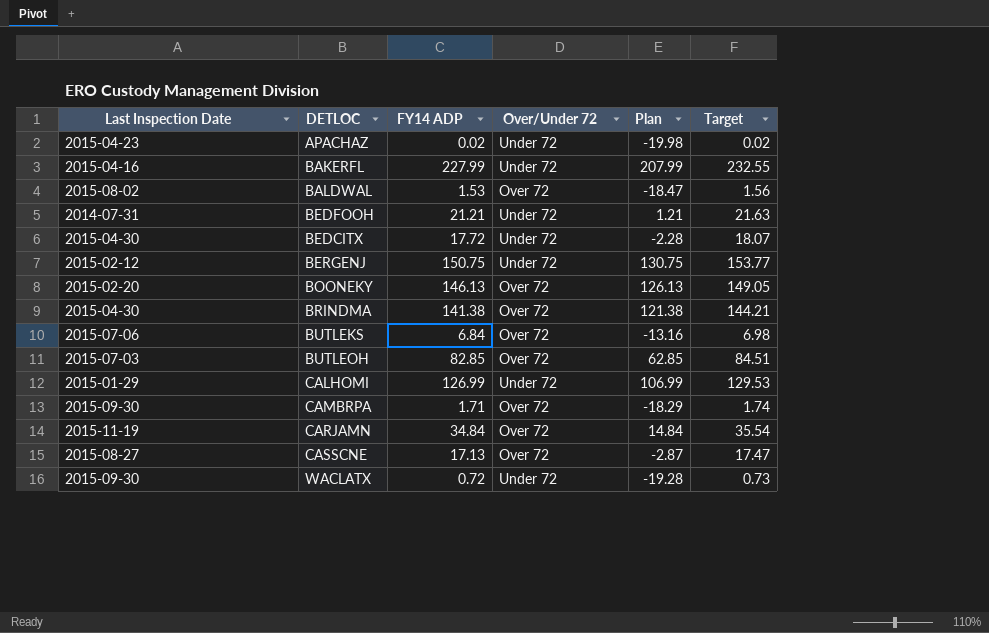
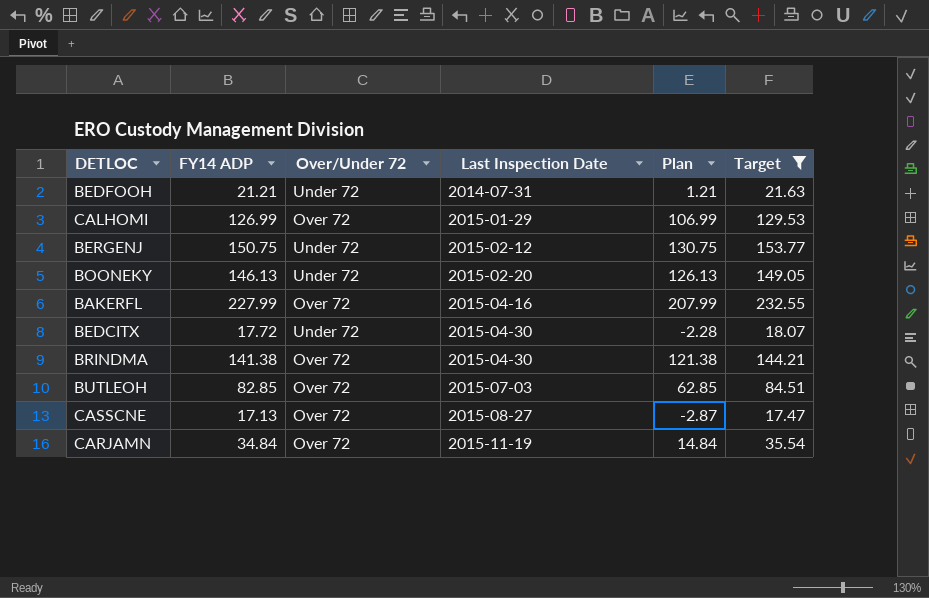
filter: none -> Target >= 17.47
row order: none -> Last Inspection Date ascending
column Last Inspection Date | position: 1 -> 4
CALHOMI | Over/Under 72: Under 72 -> Over 72
BOONEKY | Over/Under 72: Over 72 -> Under 72
BAKERFL | Over/Under 72: Under 72 -> Over 72

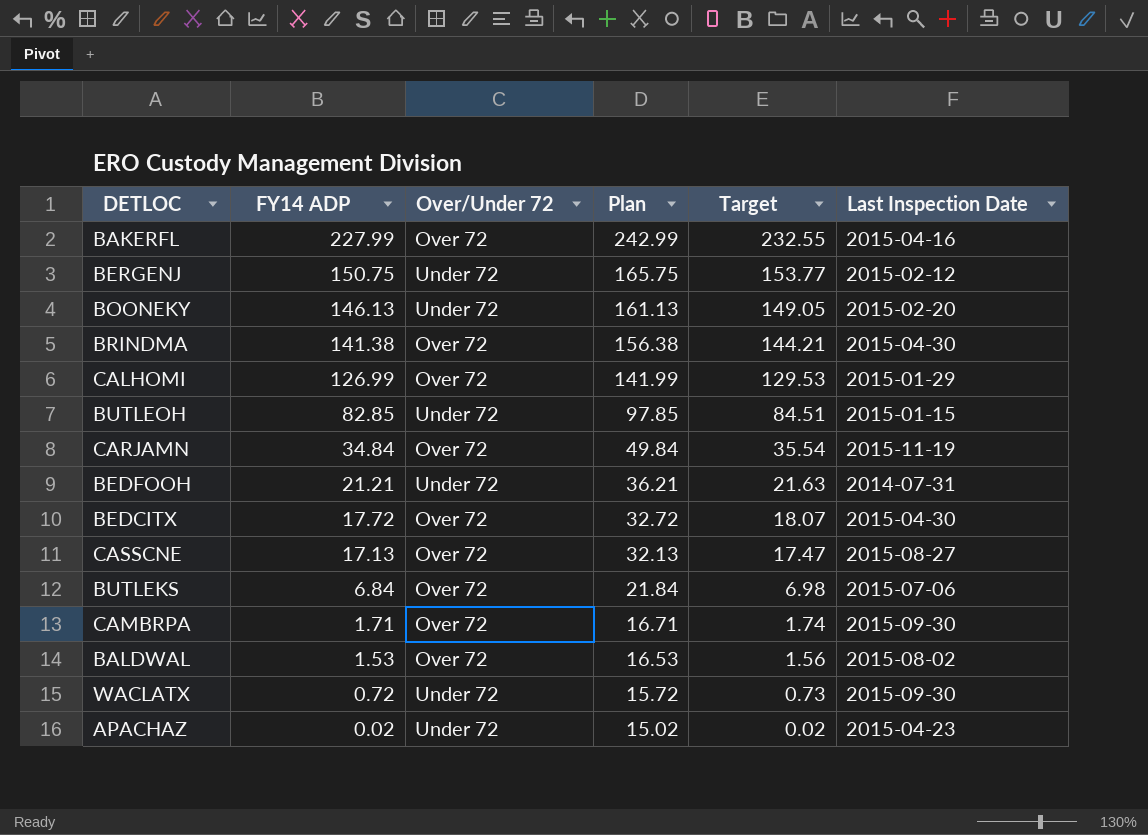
filter: Target >= 17.47 -> none
row order: Last Inspection Date ascending -> FY14 ADP descending
column Plan | formula: [FY14 ADP] - 20 -> [FY14 ADP] + 15
column Last Inspection Date | position: 4 -> 6
BUTLEOH | Over/Under 72: Over 72 -> Under 72
BUTLEOH | Last Inspection Date: 2015-07-03 -> 2015-01-15
BEDCITX | Over/Under 72: Under 72 -> Over 72

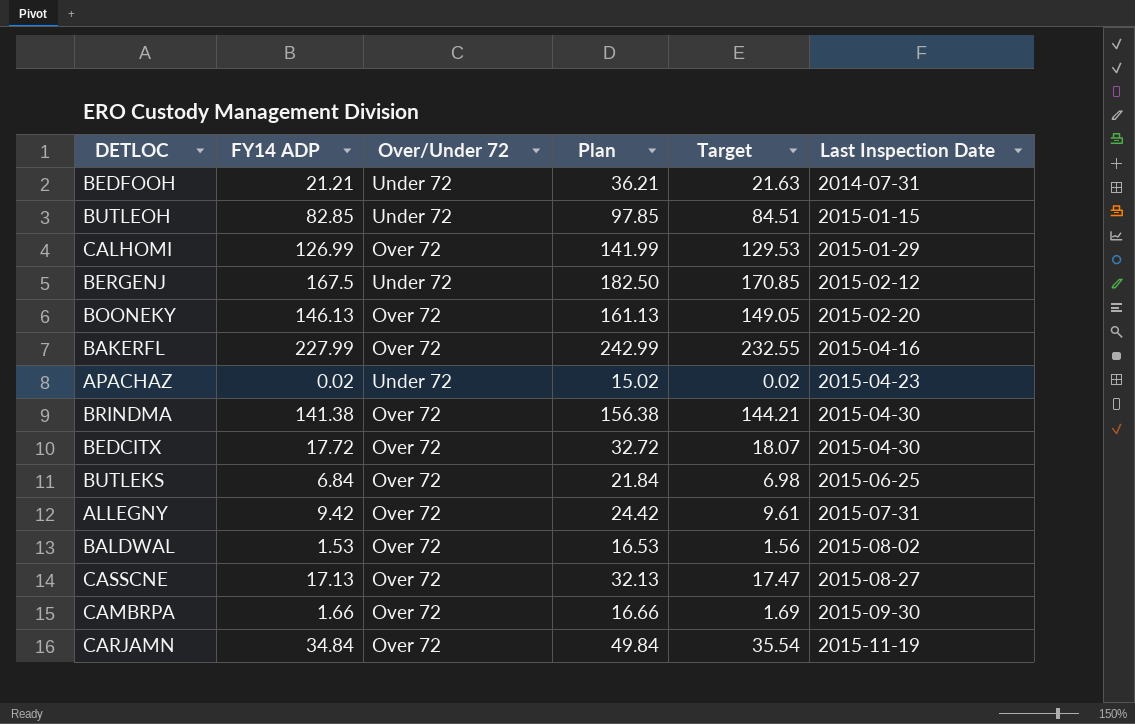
row order: FY14 ADP descending -> Last Inspection Date ascending
row WACLATX: 0.72 | Under 72 | 15.72 | 0.73 | 2015-09-30 -> none
BERGENJ | FY14 ADP: 150.75 -> 167.5
BERGENJ | Plan: 165.75 -> 182.50
BERGENJ | Target: 153.77 -> 170.85
BOONEKY | Over/Under 72: Under 72 -> Over 72
BUTLEKS | Last Inspection Date: 2015-07-06 -> 2015-06-25
row ALLEGNY: none -> 9.42 | Over 72 | 24.42 | 9.61 | 2015-07-31
CAMBRPA | FY14 ADP: 1.71 -> 1.66
CAMBRPA | Plan: 16.71 -> 16.66
CAMBRPA | Target: 1.74 -> 1.69

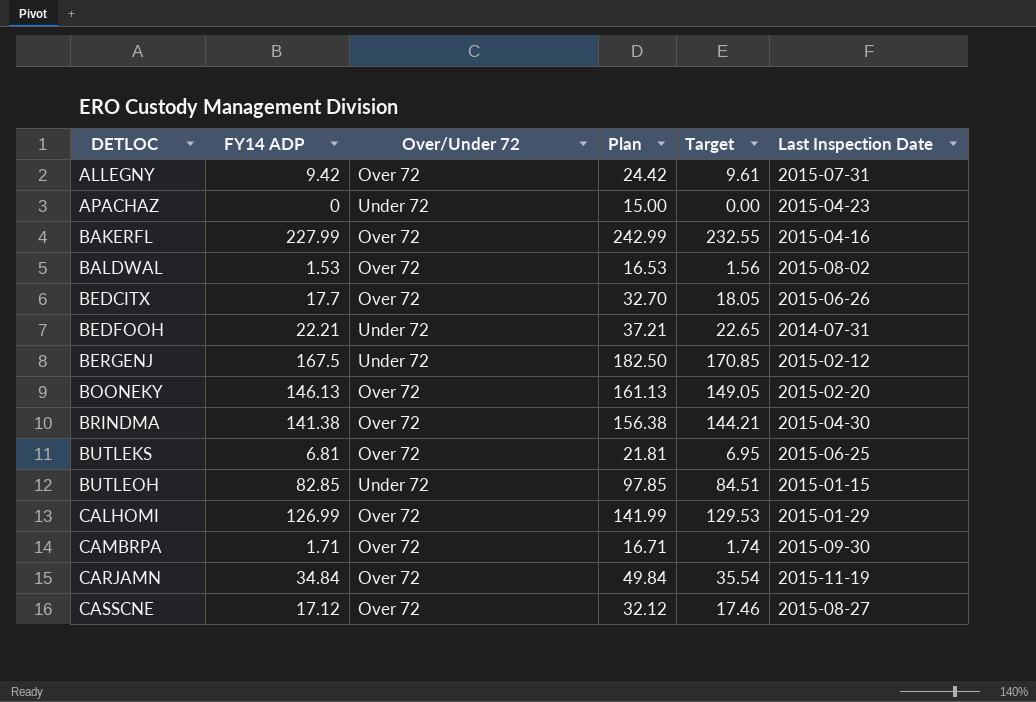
row order: Last Inspection Date ascending -> DETLOC ascending
APACHAZ | FY14 ADP: 0.02 -> 0
APACHAZ | Plan: 15.02 -> 15.00
APACHAZ | Target: 0.02 -> 0.00
BEDCITX | FY14 ADP: 17.72 -> 17.7
BEDCITX | Plan: 32.72 -> 32.70
BEDCITX | Target: 18.07 -> 18.05
BEDCITX | Last Inspection Date: 2015-04-30 -> 2015-06-26
BEDFOOH | FY14 ADP: 21.21 -> 22.21
BEDFOOH | Plan: 36.21 -> 37.21
BEDFOOH | Target: 21.63 -> 22.65
BUTLEKS | FY14 ADP: 6.84 -> 6.81
BUTLEKS | Plan: 21.84 -> 21.81
BUTLEKS | Target: 6.98 -> 6.95
CAMBRPA | FY14 ADP: 1.66 -> 1.71
CAMBRPA | Plan: 16.66 -> 16.71
CAMBRPA | Target: 1.69 -> 1.74
CASSCNE | FY14 ADP: 17.13 -> 17.12
CASSCNE | Plan: 32.13 -> 32.12
CASSCNE | Target: 17.47 -> 17.46

